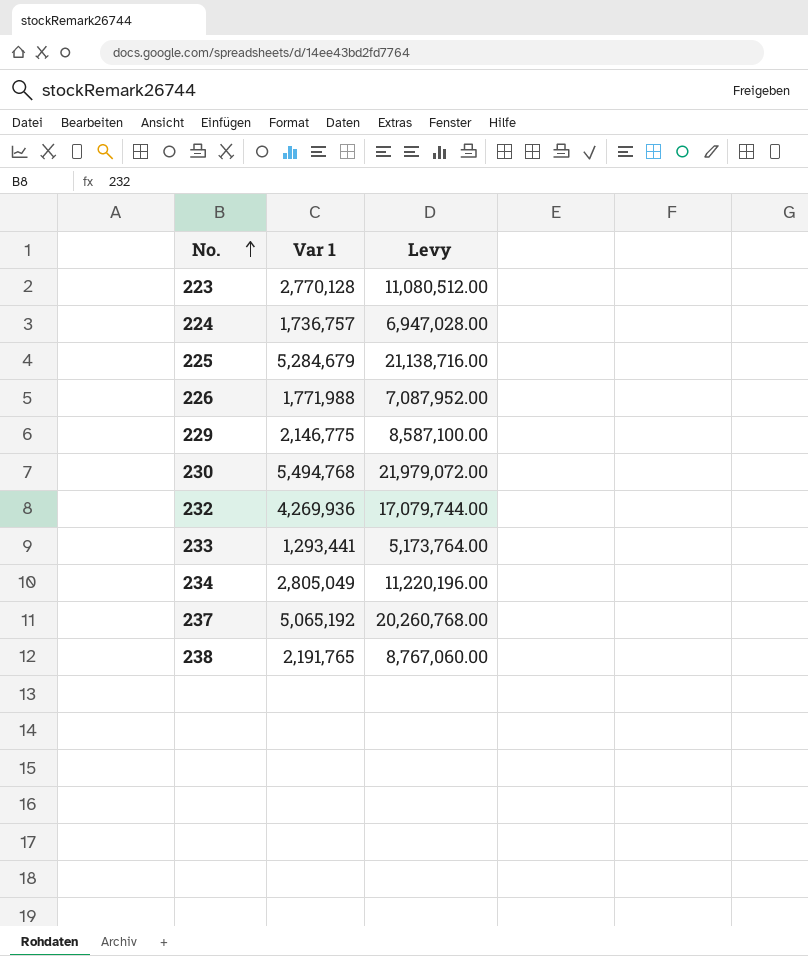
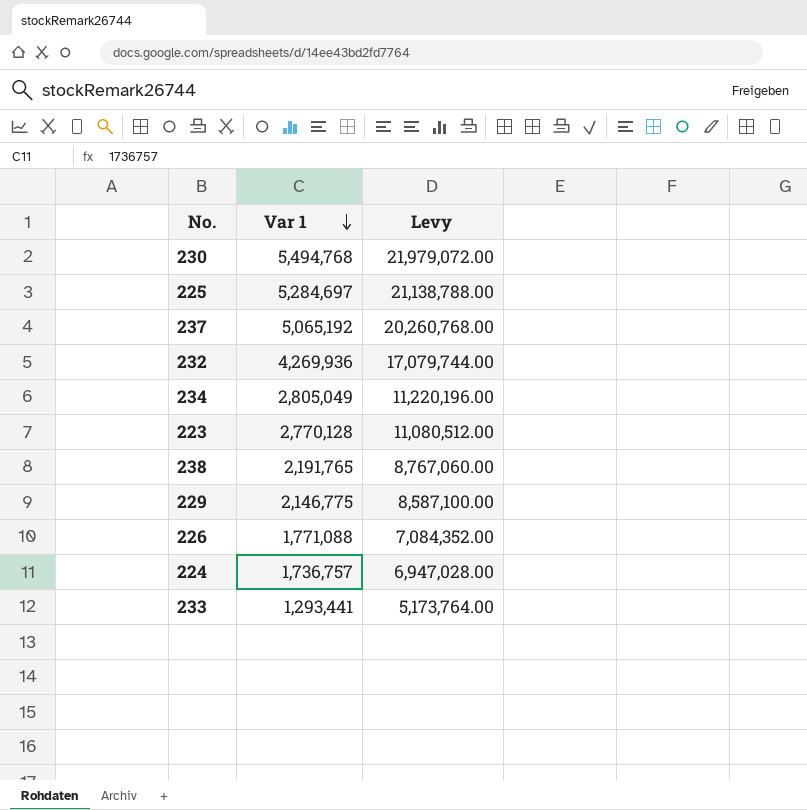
row order: No. ascending -> Var 1 descending
225 | Var 1: 5,284,679 -> 5,284,697
225 | Levy: 21,138,716.00 -> 21,138,788.00
226 | Var 1: 1,771,988 -> 1,771,088
226 | Levy: 7,087,952.00 -> 7,084,352.00

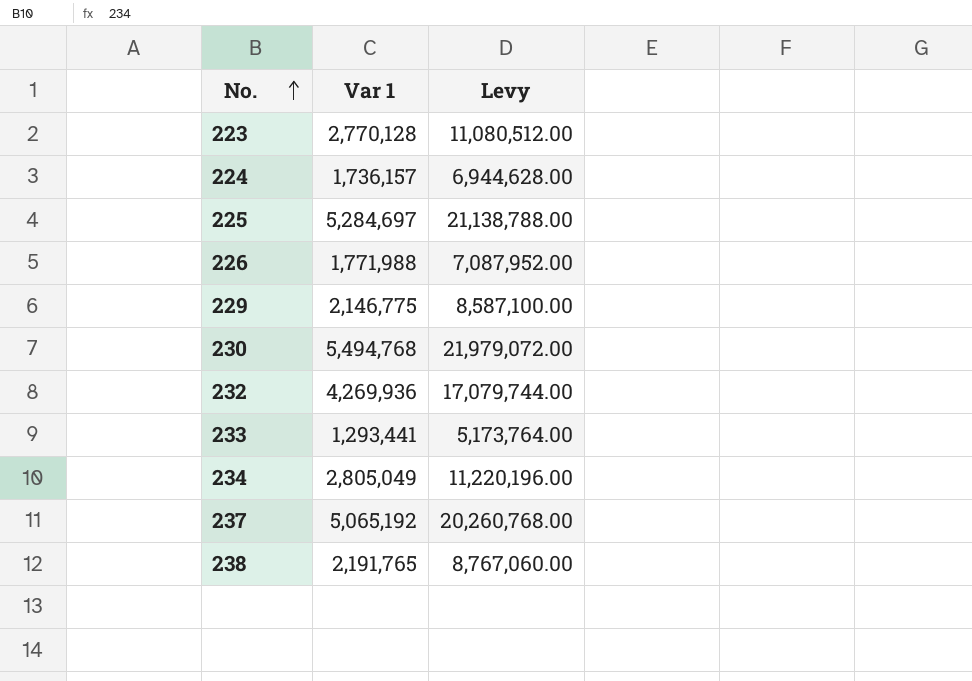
row order: Var 1 descending -> No. ascending
224 | Var 1: 1,736,757 -> 1,736,157
224 | Levy: 6,947,028.00 -> 6,944,628.00
226 | Var 1: 1,771,088 -> 1,771,988
226 | Levy: 7,084,352.00 -> 7,087,952.00

